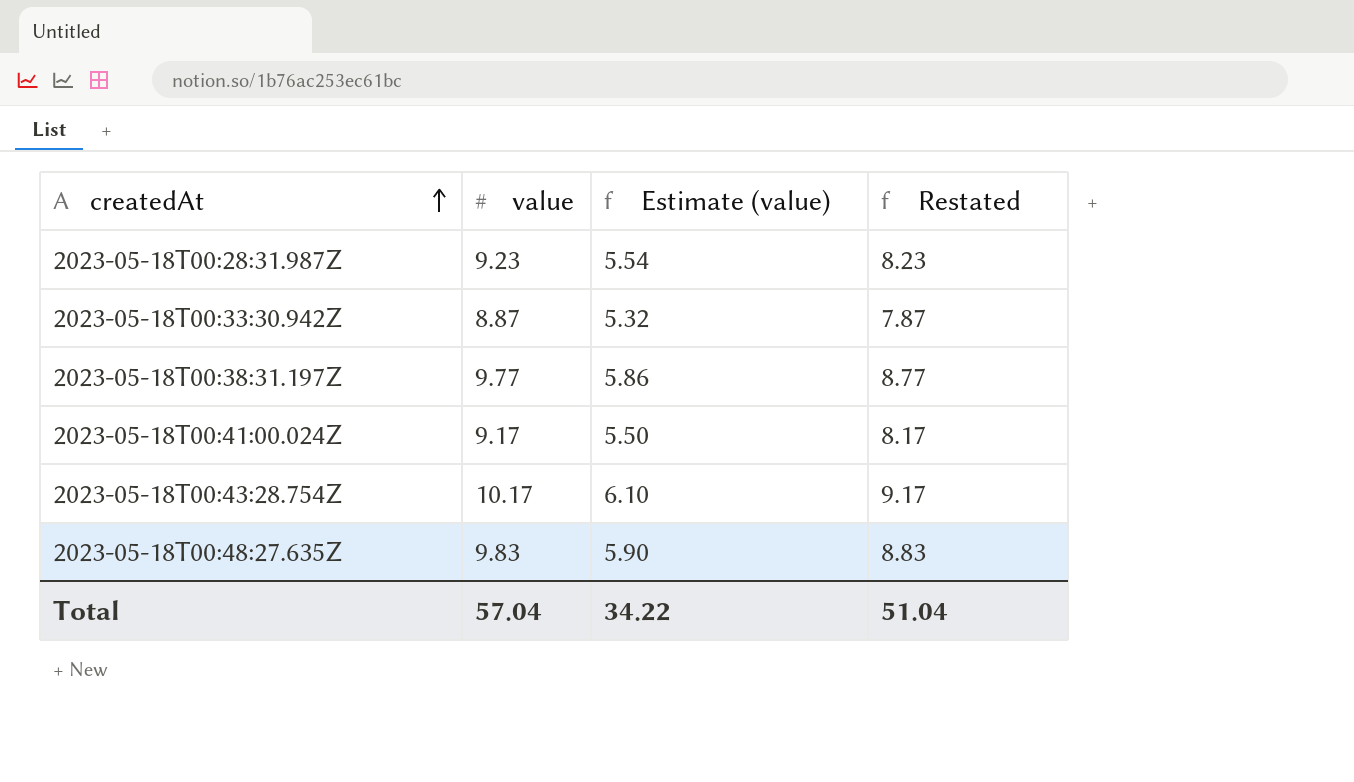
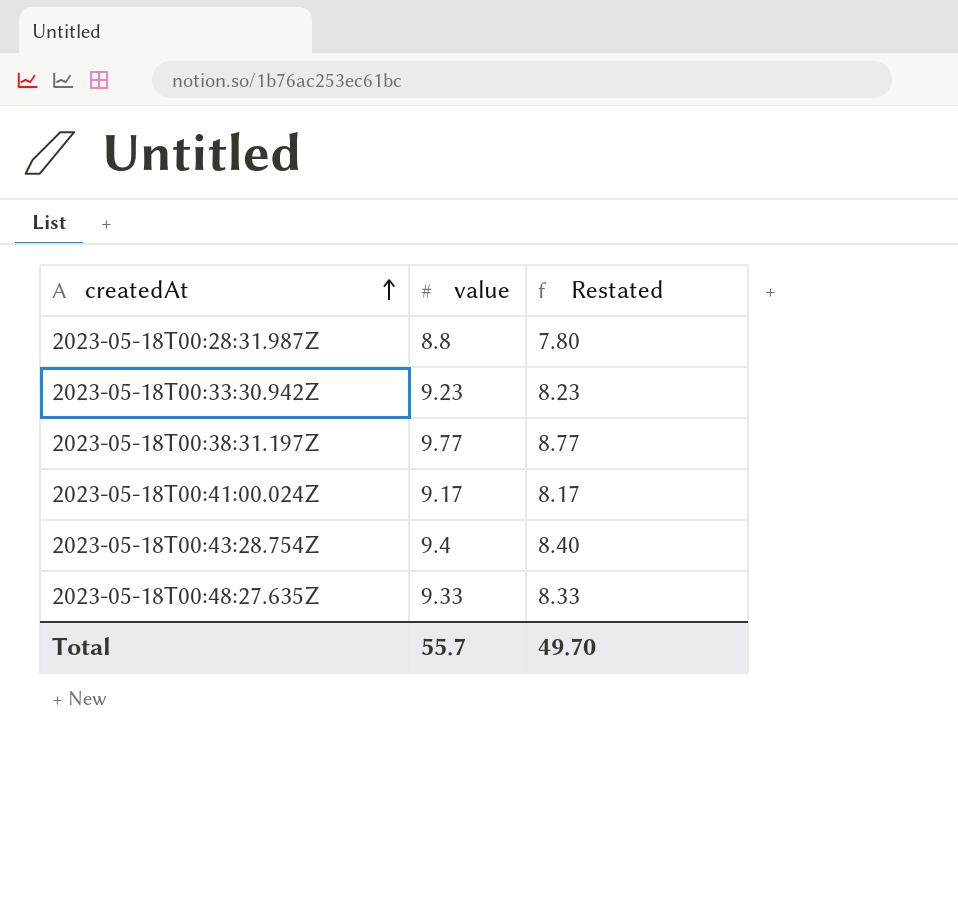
column Estimate (value) | formula: [value] * 0.6 -> none
2023-05-18T00:28:31.987Z | value: 9.23 -> 8.8
2023-05-18T00:28:31.987Z | Restated: 8.23 -> 7.80
2023-05-18T00:33:30.942Z | value: 8.87 -> 9.23
2023-05-18T00:33:30.942Z | Restated: 7.87 -> 8.23
2023-05-18T00:43:28.754Z | value: 10.17 -> 9.4
2023-05-18T00:43:28.754Z | Restated: 9.17 -> 8.40
2023-05-18T00:48:27.635Z | value: 9.83 -> 9.33
2023-05-18T00:48:27.635Z | Restated: 8.83 -> 8.33
Total | value: 57.04 -> 55.7
Total | Restated: 51.04 -> 49.70

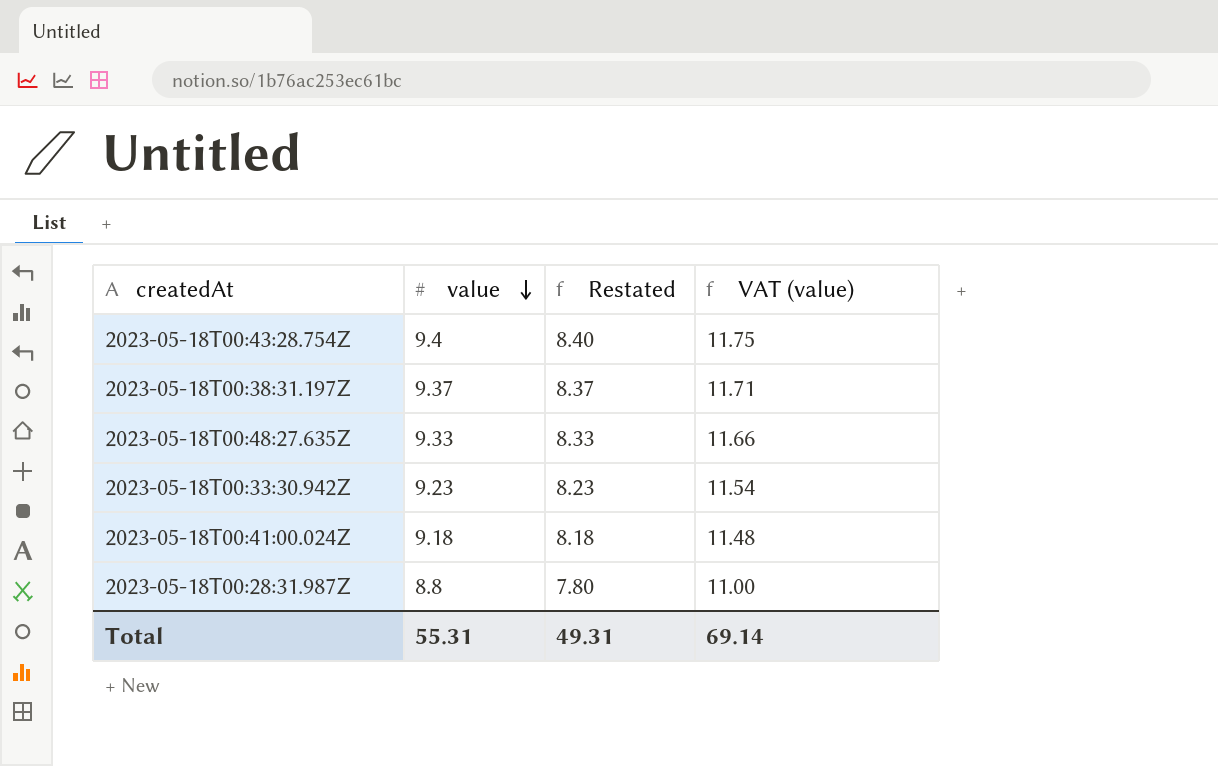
row order: createdAt ascending -> value descending
column VAT (value) | formula: none -> [value] * 1.25
2023-05-18T00:38:31.197Z | value: 9.77 -> 9.37
2023-05-18T00:38:31.197Z | Restated: 8.77 -> 8.37
2023-05-18T00:41:00.024Z | value: 9.17 -> 9.18
2023-05-18T00:41:00.024Z | Restated: 8.17 -> 8.18
Total | value: 55.7 -> 55.31
Total | Restated: 49.70 -> 49.31

